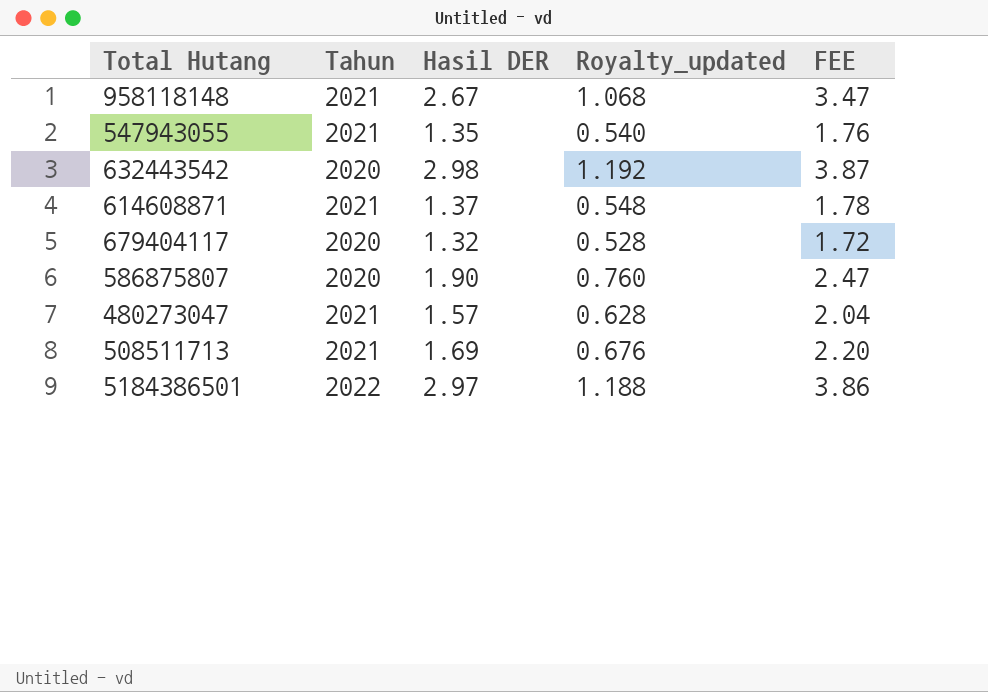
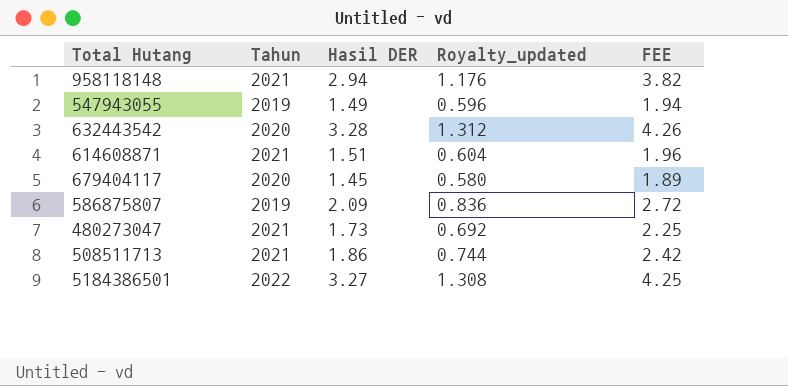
958118148 | Hasil DER: 2.67 -> 2.94
958118148 | Royalty_updated: 1.068 -> 1.176
958118148 | FEE: 3.47 -> 3.82
547943055 | Tahun: 2021 -> 2019
547943055 | Hasil DER: 1.35 -> 1.49
547943055 | Royalty_updated: 0.540 -> 0.596
547943055 | FEE: 1.76 -> 1.94
632443542 | Hasil DER: 2.98 -> 3.28
632443542 | Royalty_updated: 1.192 -> 1.312
632443542 | FEE: 3.87 -> 4.26
614608871 | Hasil DER: 1.37 -> 1.51
614608871 | Royalty_updated: 0.548 -> 0.604
614608871 | FEE: 1.78 -> 1.96
679404117 | Hasil DER: 1.32 -> 1.45
679404117 | Royalty_updated: 0.528 -> 0.580
679404117 | FEE: 1.72 -> 1.89
586875807 | Tahun: 2020 -> 2019
586875807 | Hasil DER: 1.90 -> 2.09
586875807 | Royalty_updated: 0.760 -> 0.836
586875807 | FEE: 2.47 -> 2.72
480273047 | Hasil DER: 1.57 -> 1.73
480273047 | Royalty_updated: 0.628 -> 0.692
480273047 | FEE: 2.04 -> 2.25
508511713 | Hasil DER: 1.69 -> 1.86
508511713 | Royalty_updated: 0.676 -> 0.744
508511713 | FEE: 2.20 -> 2.42
5184386501 | Hasil DER: 2.97 -> 3.27
5184386501 | Royalty_updated: 1.188 -> 1.308
5184386501 | FEE: 3.86 -> 4.25

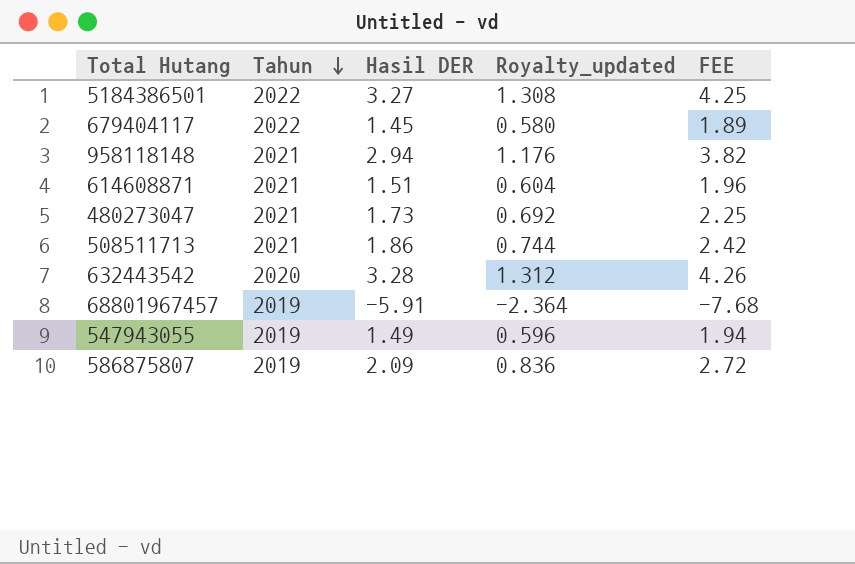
row order: none -> Tahun descending
679404117 | Tahun: 2020 -> 2022
row 68801967457: none -> 2019 | -5.91 | -2.364 | -7.68

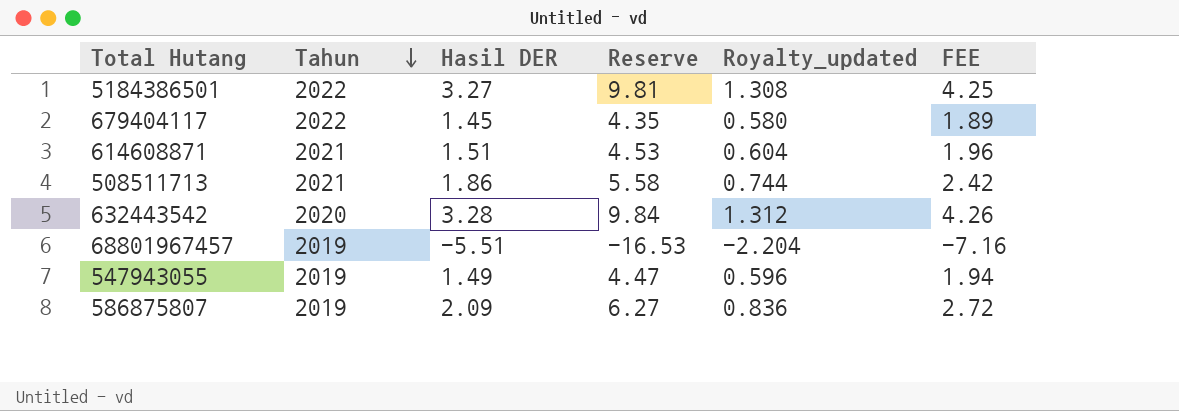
column Reserve | formula: none -> [Hasil DER] * 3
row 958118148: 2021 | 2.94 | 1.176 | 3.82 -> none
row 480273047: 2021 | 1.73 | 0.692 | 2.25 -> none
68801967457 | Hasil DER: -5.91 -> -5.51
68801967457 | Royalty_updated: -2.364 -> -2.204
68801967457 | FEE: -7.68 -> -7.16

